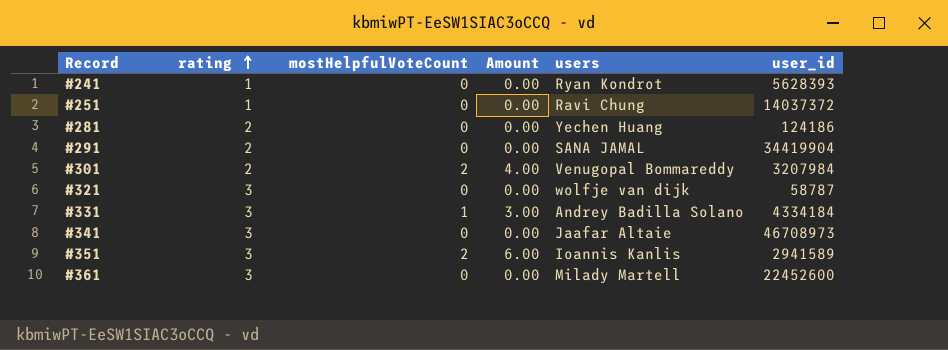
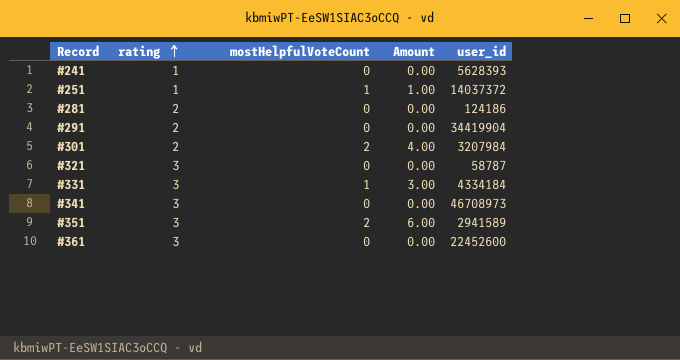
column users | position: 5 -> none
#251 | mostHelpfulVoteCount: 0 -> 1
#251 | Amount: 0.00 -> 1.00

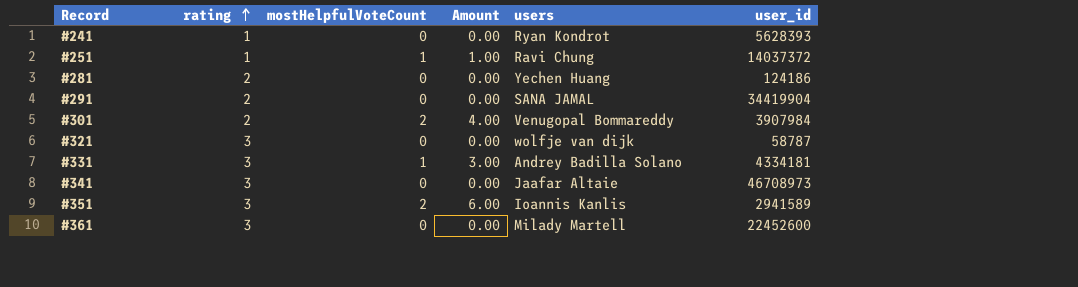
column users | position: none -> 5
#301 | user_id: 3207984 -> 3907984
#331 | user_id: 4334184 -> 4334181

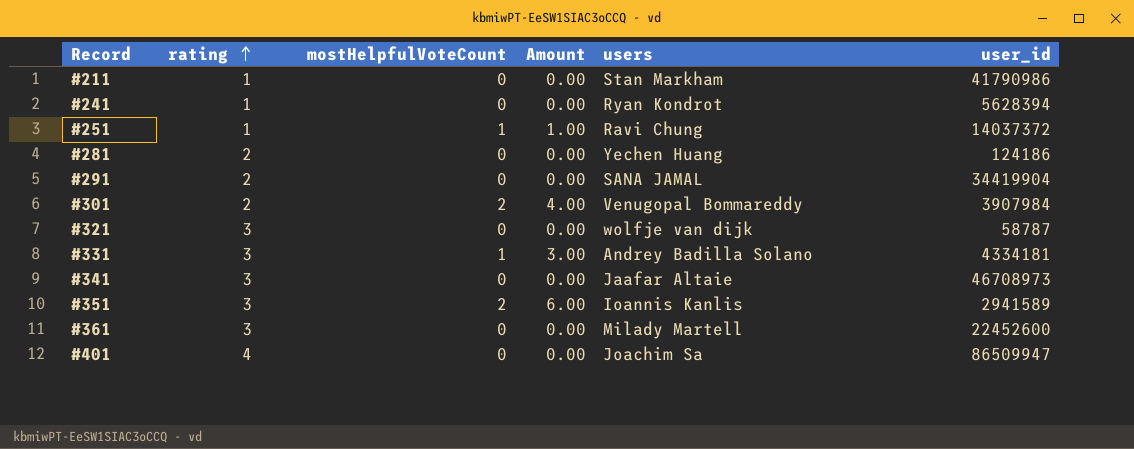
row #211: none -> 1 | 0 | 0.00 | Stan Markham | 41790986
#241 | user_id: 5628393 -> 5628394
row #401: none -> 4 | 0 | 0.00 | Joachim Sa | 86509947

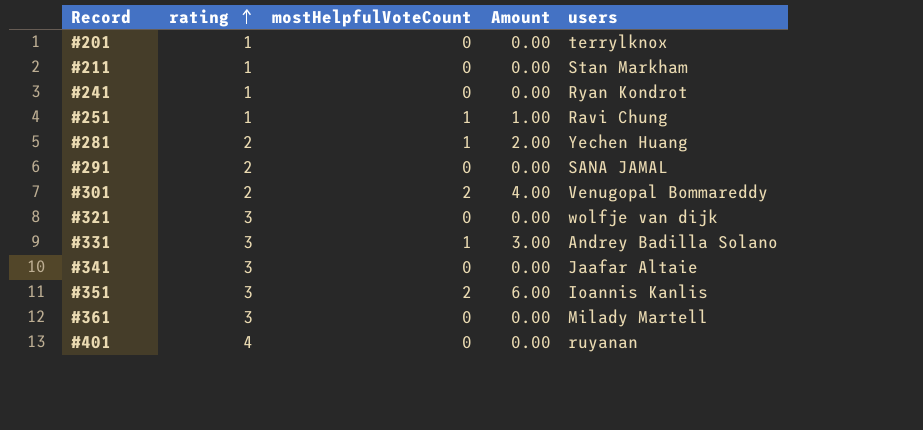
column user_id | position: 6 -> none
row #201: none -> 1 | 0 | 0.00 | terrylknox
#281 | mostHelpfulVoteCount: 0 -> 1
#281 | Amount: 0.00 -> 2.00
#401 | users: Joachim Sa -> ruyanan

